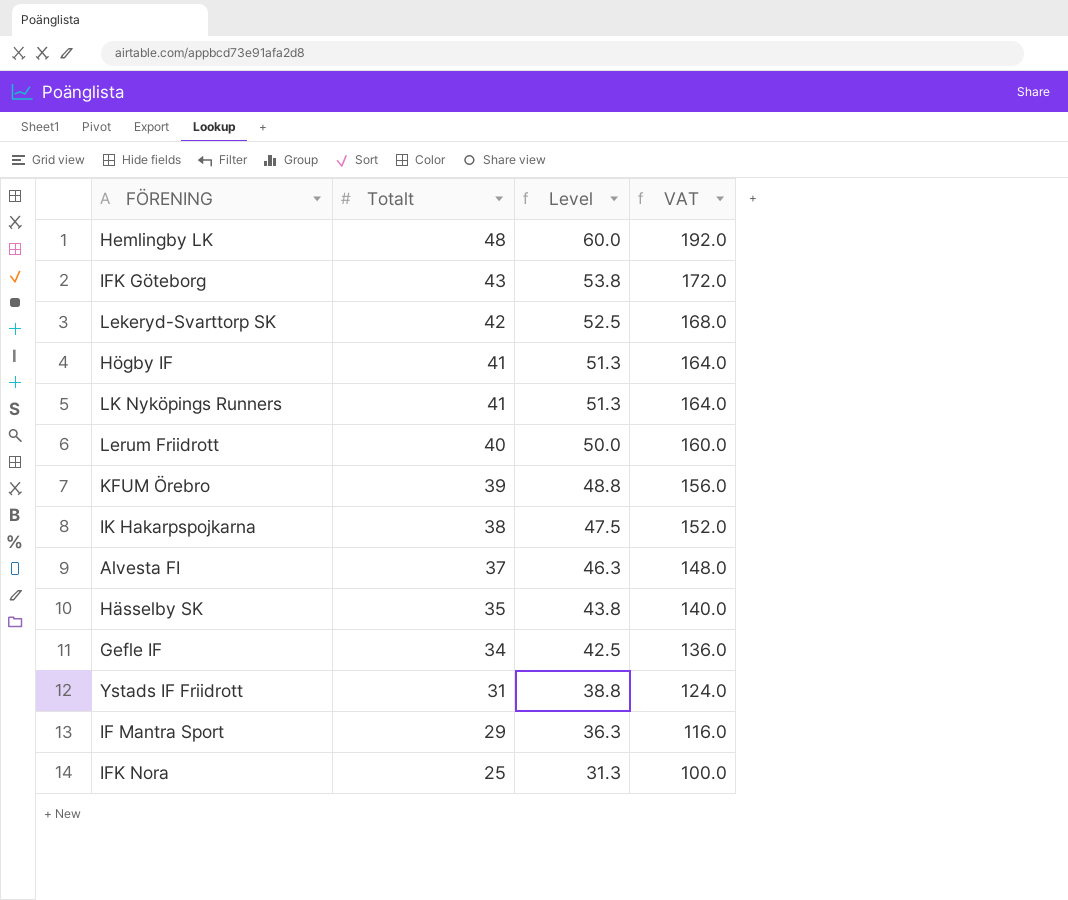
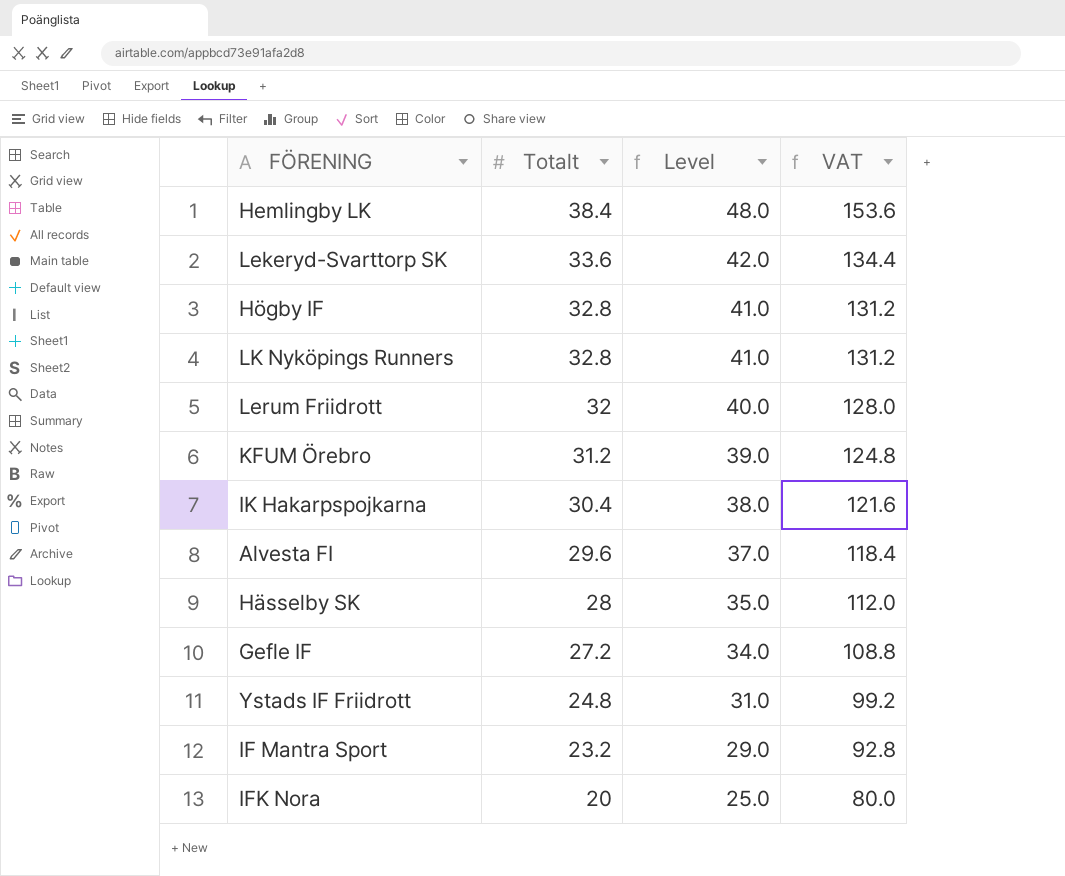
row IFK Göteborg: 43 | 53.8 | 172.0 -> none
Hemlingby LK | Totalt: 48 -> 38.4
Hemlingby LK | Level: 60.0 -> 48.0
Hemlingby LK | VAT: 192.0 -> 153.6
Lekeryd-Svarttorp SK | Totalt: 42 -> 33.6
Lekeryd-Svarttorp SK | Level: 52.5 -> 42.0
Lekeryd-Svarttorp SK | VAT: 168.0 -> 134.4
Högby IF | Totalt: 41 -> 32.8
Högby IF | Level: 51.3 -> 41.0
Högby IF | VAT: 164.0 -> 131.2
LK Nyköpings Runners | Totalt: 41 -> 32.8
LK Nyköpings Runners | Level: 51.3 -> 41.0
LK Nyköpings Runners | VAT: 164.0 -> 131.2
Lerum Friidrott | Totalt: 40 -> 32
Lerum Friidrott | Level: 50.0 -> 40.0
Lerum Friidrott | VAT: 160.0 -> 128.0
KFUM Örebro | Totalt: 39 -> 31.2
KFUM Örebro | Level: 48.8 -> 39.0
KFUM Örebro | VAT: 156.0 -> 124.8
IK Hakarpspojkarna | Totalt: 38 -> 30.4
IK Hakarpspojkarna | Level: 47.5 -> 38.0
IK Hakarpspojkarna | VAT: 152.0 -> 121.6
Alvesta FI | Totalt: 37 -> 29.6
Alvesta FI | Level: 46.3 -> 37.0
Alvesta FI | VAT: 148.0 -> 118.4
Hässelby SK | Totalt: 35 -> 28
Hässelby SK | Level: 43.8 -> 35.0
Hässelby SK | VAT: 140.0 -> 112.0
Gefle IF | Totalt: 34 -> 27.2
Gefle IF | Level: 42.5 -> 34.0
Gefle IF | VAT: 136.0 -> 108.8
Ystads IF Friidrott | Totalt: 31 -> 24.8
Ystads IF Friidrott | Level: 38.8 -> 31.0
Ystads IF Friidrott | VAT: 124.0 -> 99.2
IF Mantra Sport | Totalt: 29 -> 23.2
IF Mantra Sport | Level: 36.3 -> 29.0
IF Mantra Sport | VAT: 116.0 -> 92.8
IFK Nora | Totalt: 25 -> 20
IFK Nora | Level: 31.3 -> 25.0
IFK Nora | VAT: 100.0 -> 80.0

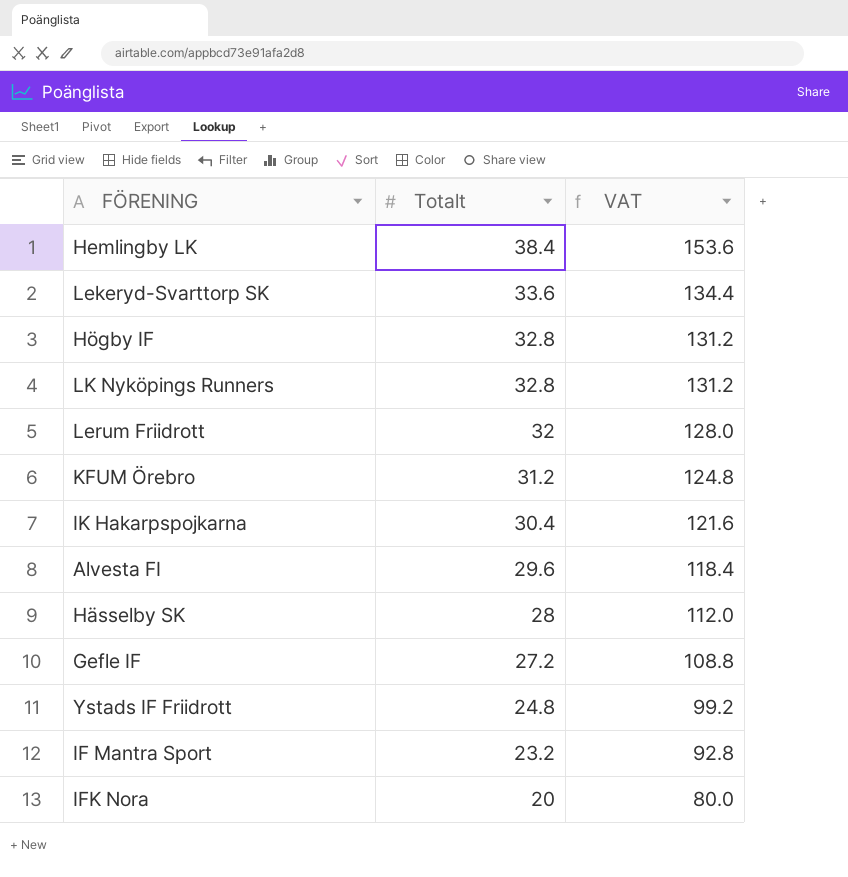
column Level | formula: [Totalt] * 1.25 -> none

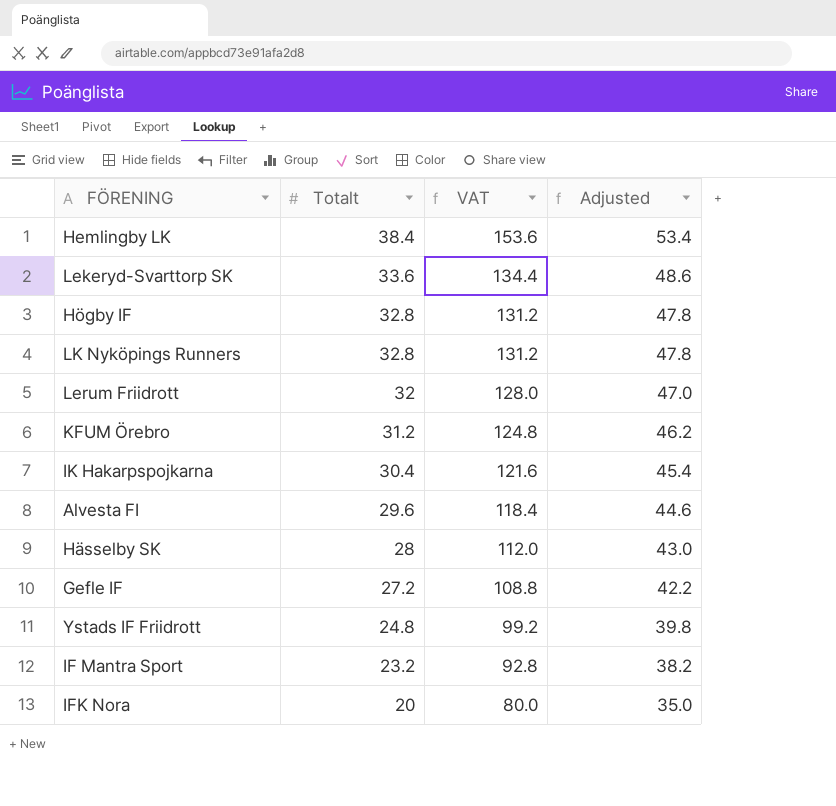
column Adjusted | formula: none -> [Totalt] + 15

